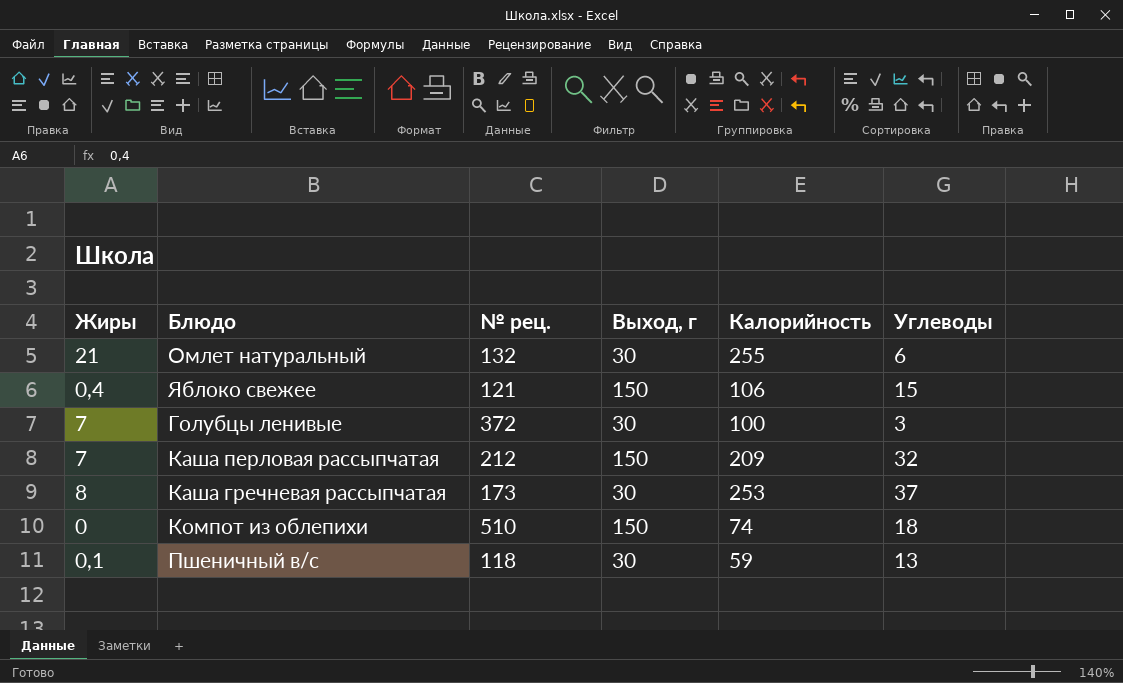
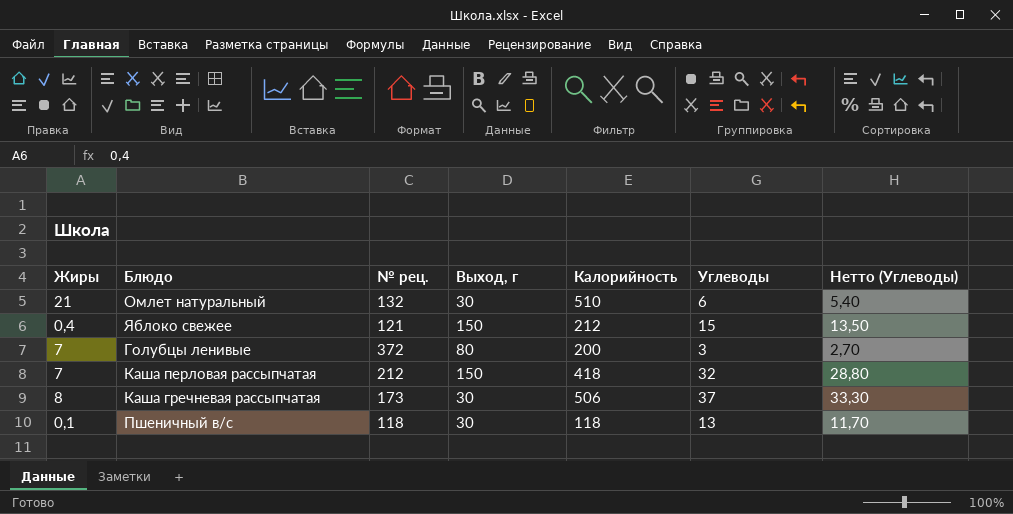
column Нетто (Углеводы) | formula: none -> [Углеводы] * 0,9
row Компот из облепихи: 0 | 510 | 150 | 74 | 18 -> none
Омлет натуральный | Калорийность: 255 -> 510
Яблоко свежее | Калорийность: 106 -> 212
Голубцы ленивые | Выход, г: 30 -> 80
Голубцы ленивые | Калорийность: 100 -> 200
Каша перловая рассыпчатая | Калорийность: 209 -> 418
Каша гречневая рассыпчатая | Калорийность: 253 -> 506
Пшеничный в/с | Калорийность: 59 -> 118

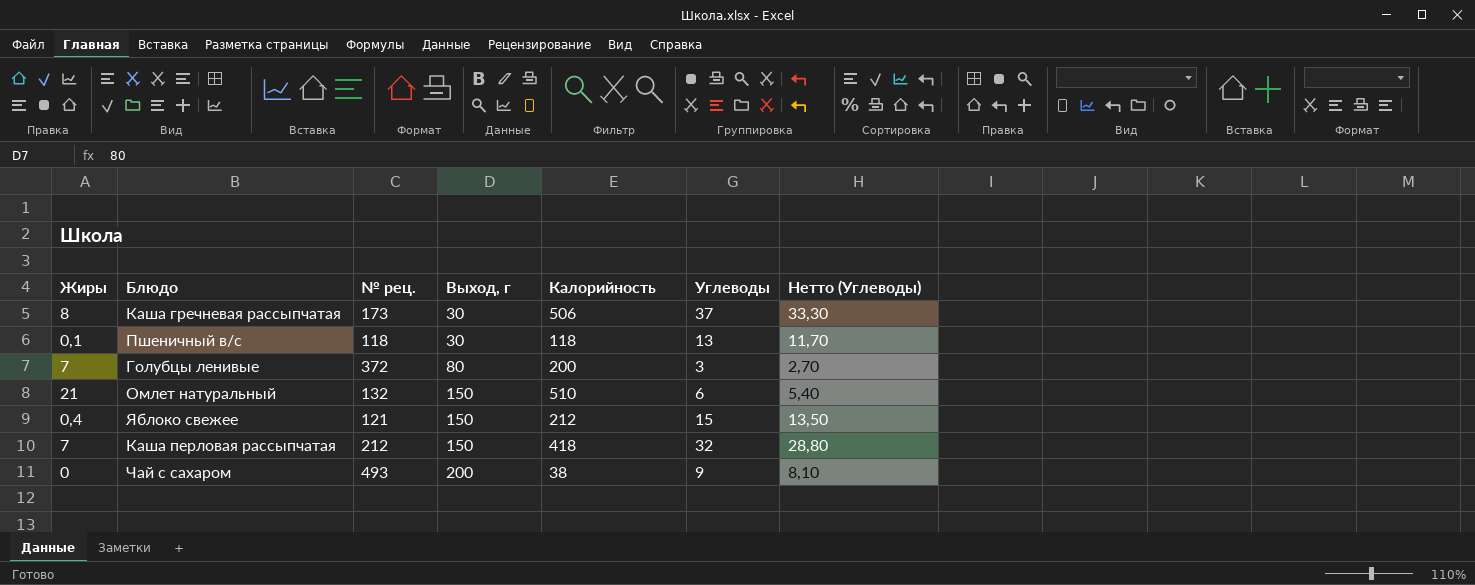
row order: none -> Выход, г ascending
Омлет натуральный | Выход, г: 30 -> 150
row Чай с сахаром: none -> 0 | 493 | 200 | 38 | 9 | 8,10

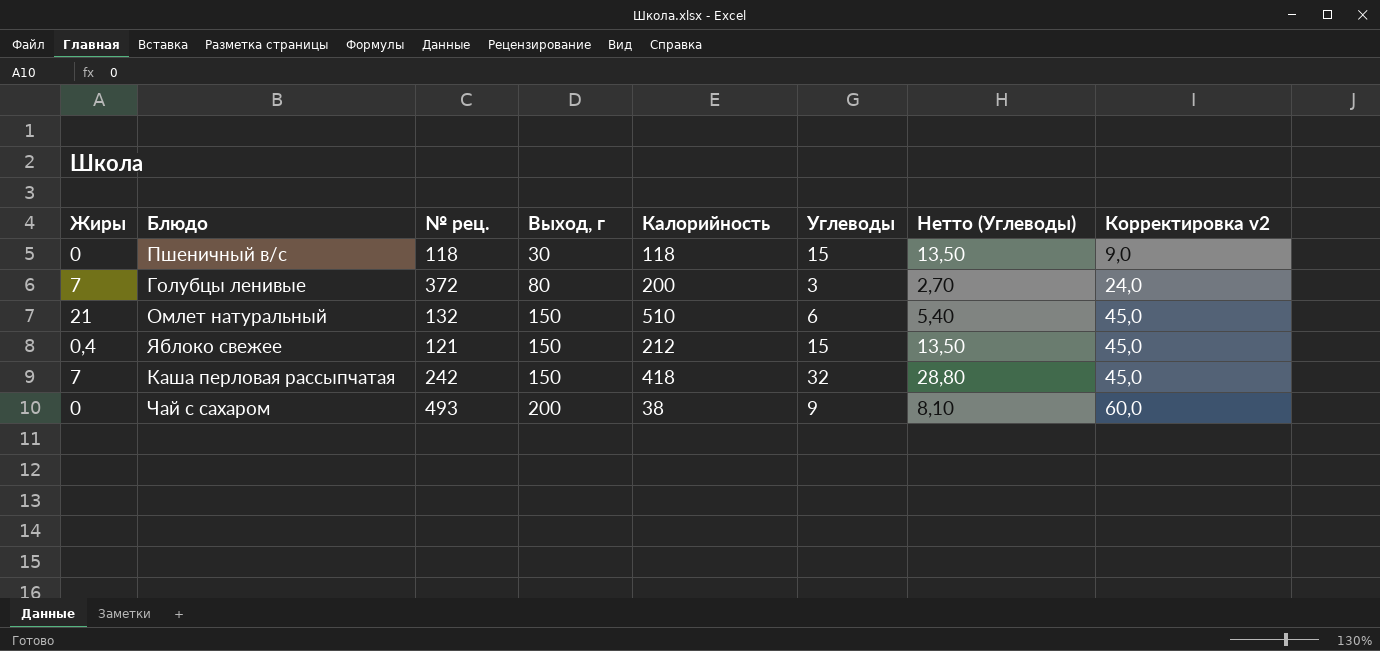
column Корректировка v2 | formula: none -> [Выход, г] * 0,3
row Каша гречневая рассыпчатая: 8 | 173 | 30 | 506 | 37 | 33,30 -> none
Пшеничный в/с | Жиры: 0,1 -> 0
Пшеничный в/с | Углеводы: 13 -> 15
Пшеничный в/с | Нетто (Углеводы): 11,70 -> 13,50
Каша перловая рассыпчатая | № рец.: 212 -> 242

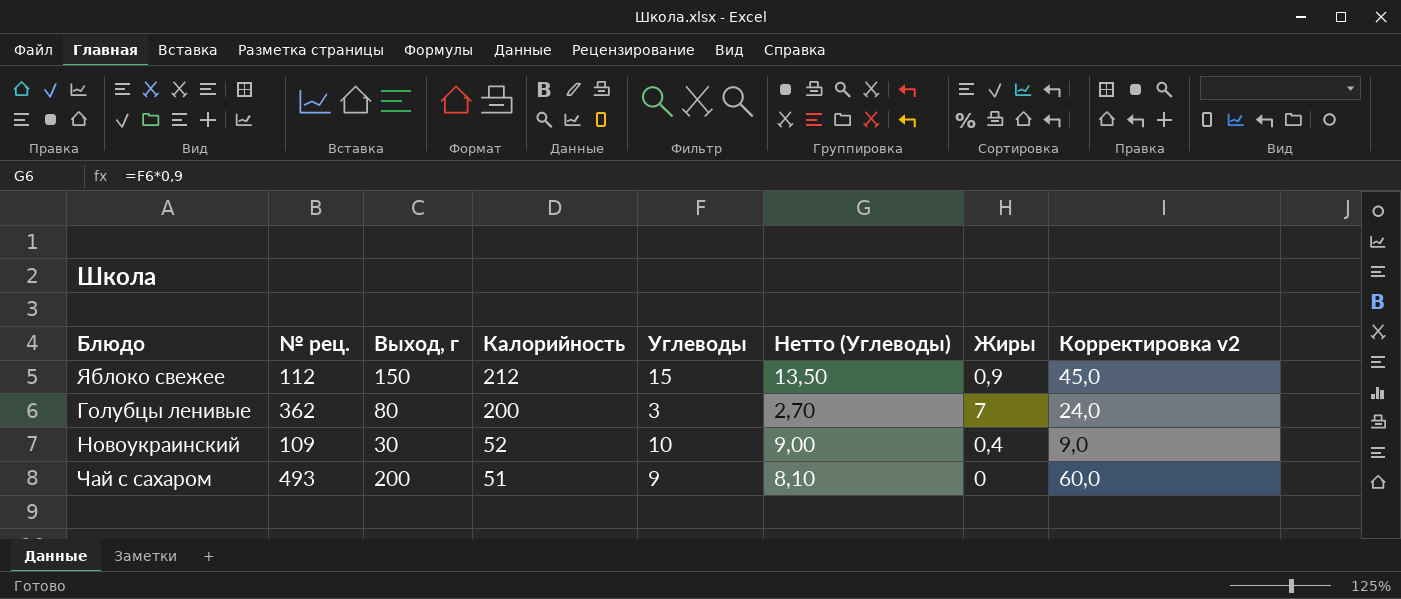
row order: Выход, г ascending -> Калорийность descending
column Жиры | position: 1 -> 7
row Пшеничный в/с: 0 | 118 | 30 | 118 | 15 | 13,50 | 9,0 -> none
row Омлет натуральный: 21 | 132 | 150 | 510 | 6 | 5,40 | 45,0 -> none
row Каша перловая рассыпчатая: 7 | 242 | 150 | 418 | 32 | 28,80 | 45,0 -> none
Яблоко свежее | № рец.: 121 -> 112
Яблоко свежее | Жиры: 0,4 -> 0,9
Голубцы ленивые | № рец.: 372 -> 362
row Новоукраинский: none -> 109 | 30 | 52 | 10 | 9,00 | 0,4 | 9,0
Чай с сахаром | Калорийность: 38 -> 51

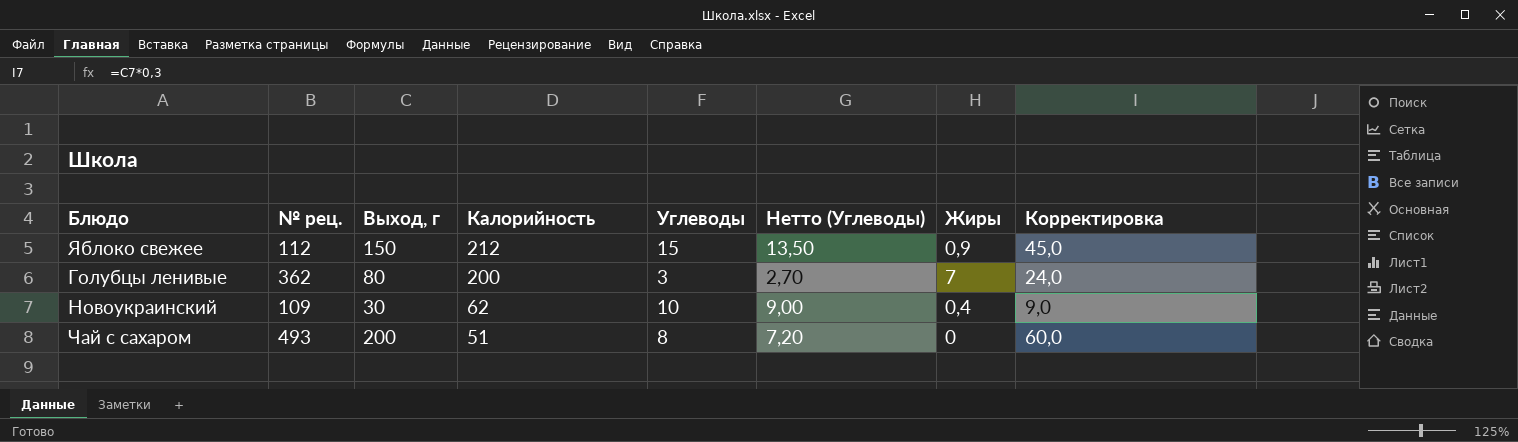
column name: Корректировка v2 -> Корректировка
Новоукраинский | Калорийность: 52 -> 62
Чай с сахаром | Углеводы: 9 -> 8
Чай с сахаром | Нетто (Углеводы): 8,10 -> 7,20

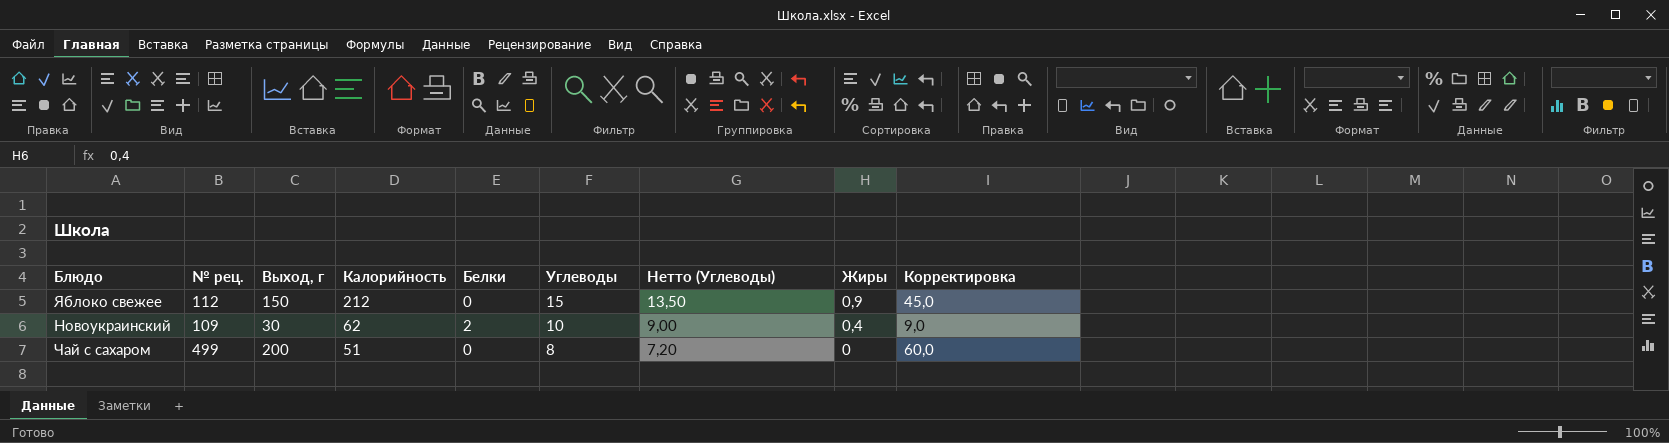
column Белки | position: none -> 5
row Голубцы ленивые: 362 | 80 | 200 | 3 | 2,70 | 7 | 24,0 -> none
Чай с сахаром | № рец.: 493 -> 499

